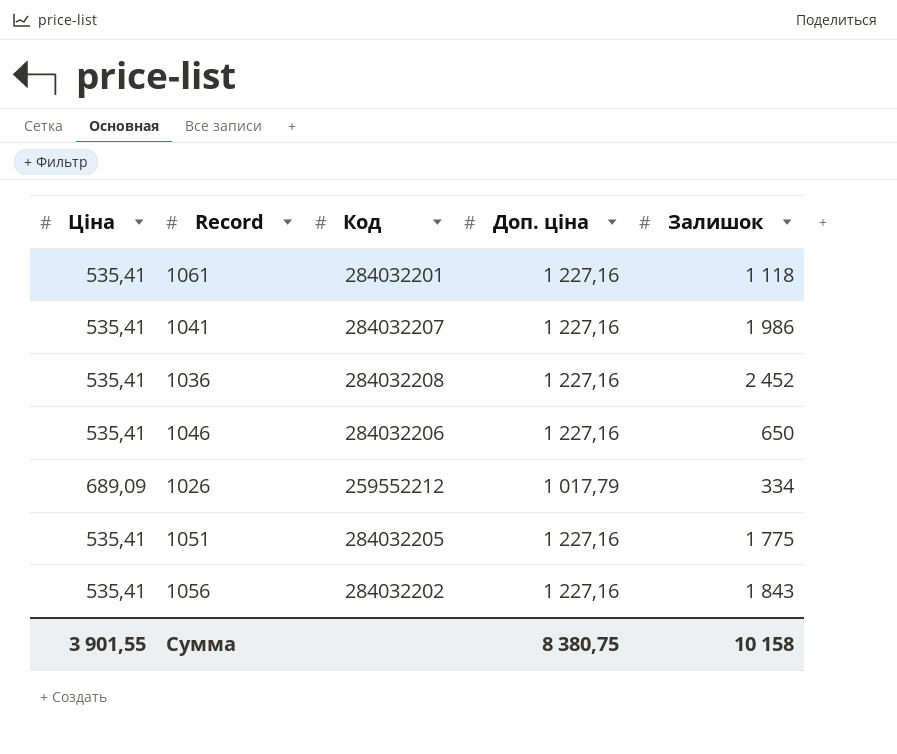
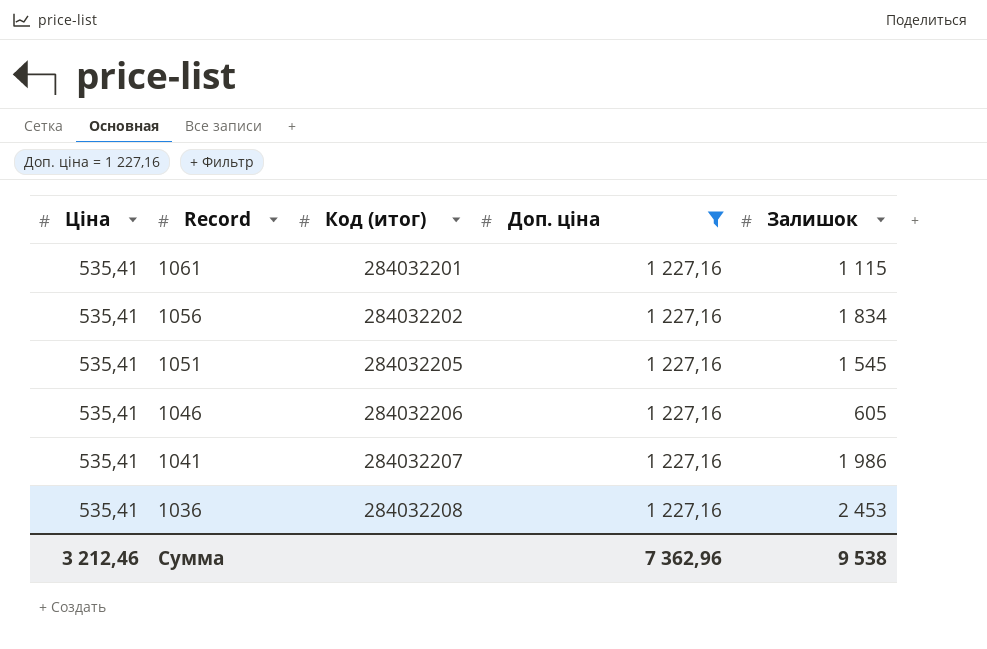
filter: none -> Доп. ціна = 1 227,16
row order: none -> Record descending
column name: Код -> Код (итог)
1061 | Залишок: 1 118 -> 1 115
1056 | Залишок: 1 843 -> 1 834
1051 | Залишок: 1 775 -> 1 545
1046 | Залишок: 650 -> 605
1036 | Залишок: 2 452 -> 2 453
Сумма | Ціна: 3 901,55 -> 3 212,46
Сумма | Доп. ціна: 8 380,75 -> 7 362,96
Сумма | Залишок: 10 158 -> 9 538

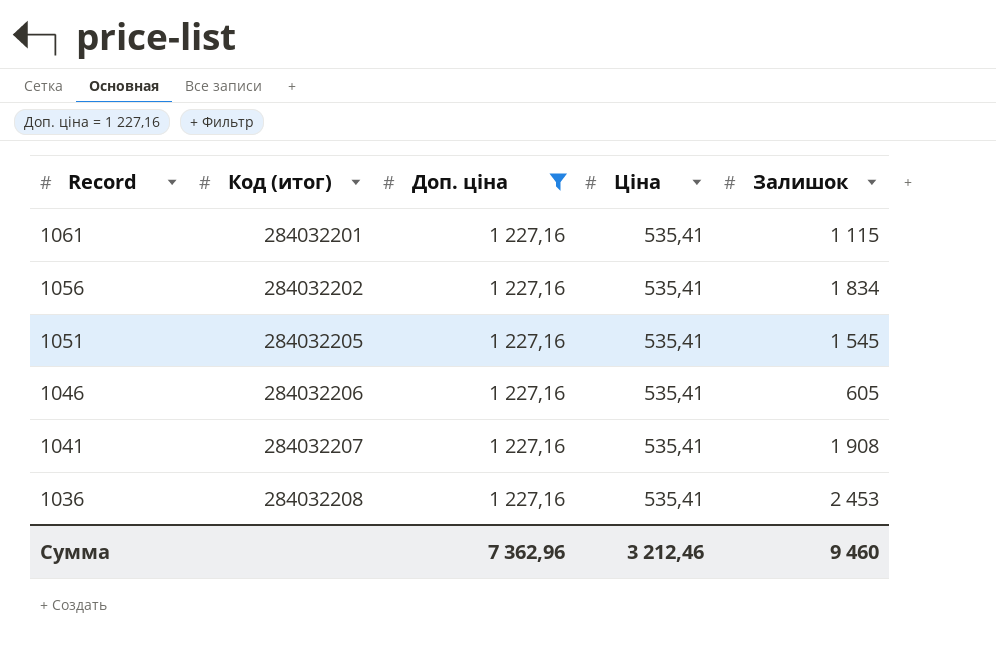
column Ціна | position: 1 -> 4
1041 | Залишок: 1 986 -> 1 908
Сумма | Залишок: 9 538 -> 9 460

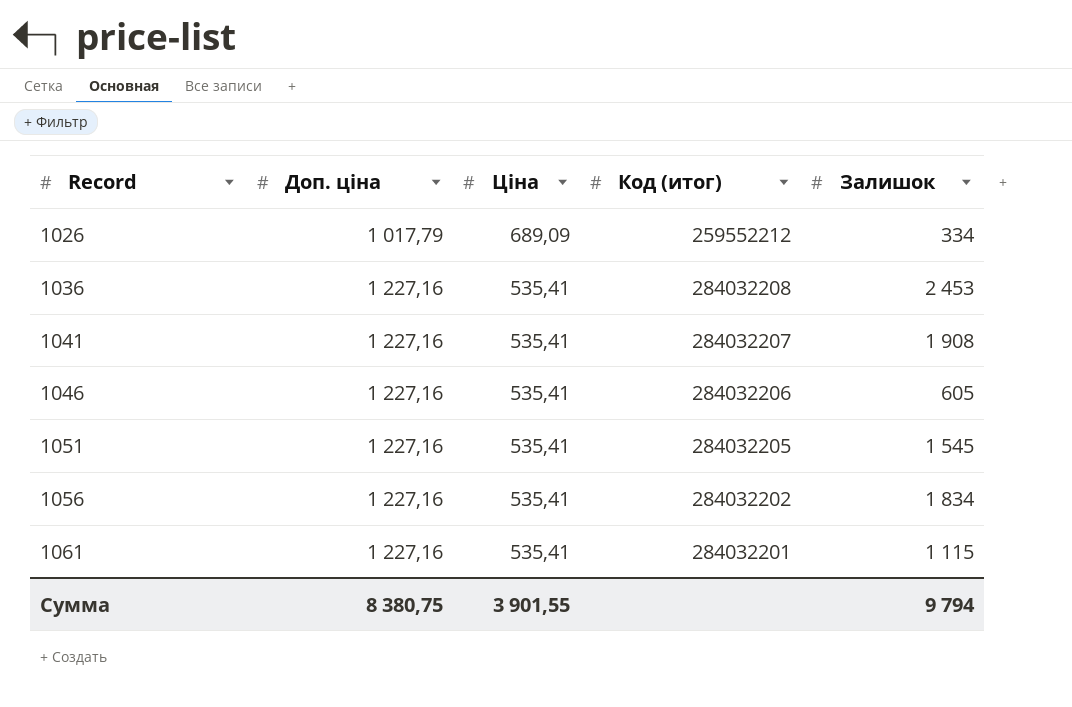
filter: Доп. ціна = 1 227,16 -> none
row order: Record descending -> Record ascending
column Код (итог) | position: 2 -> 4
Сумма | Доп. ціна: 7 362,96 -> 8 380,75
Сумма | Ціна: 3 212,46 -> 3 901,55
Сумма | Залишок: 9 460 -> 9 794

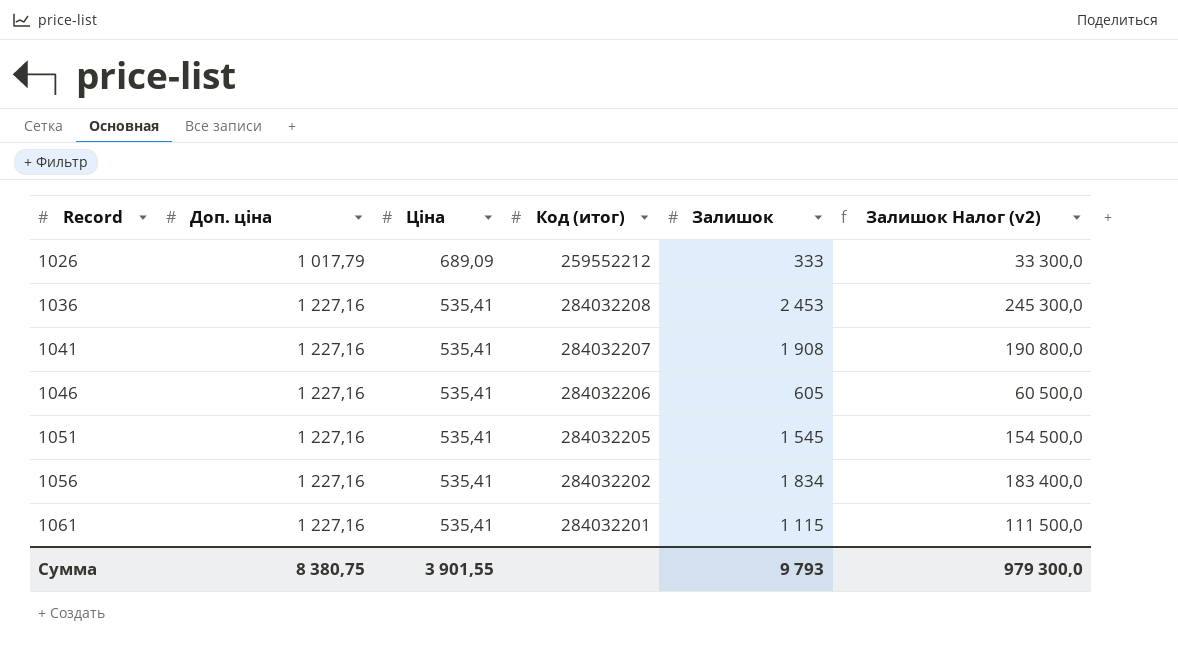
column Залишок Налог (v2) | formula: none -> [Залишок] * 100
1026 | Залишок: 334 -> 333
Сумма | Залишок: 9 794 -> 9 793

